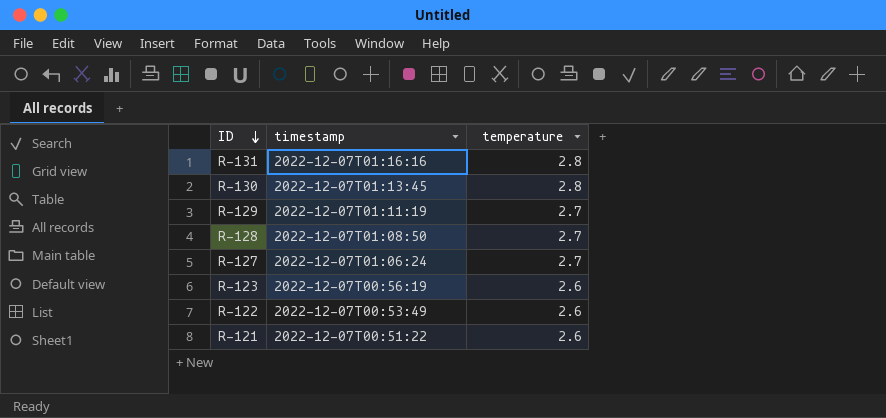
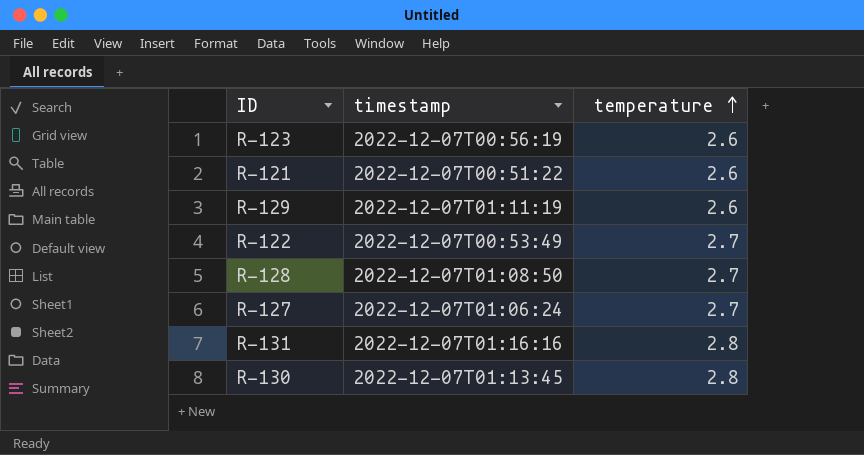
row order: ID descending -> temperature ascending
R-129 | temperature: 2.7 -> 2.6
R-122 | temperature: 2.6 -> 2.7

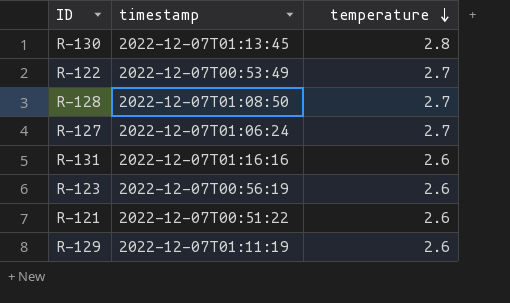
row order: temperature ascending -> temperature descending
R-131 | temperature: 2.8 -> 2.6

